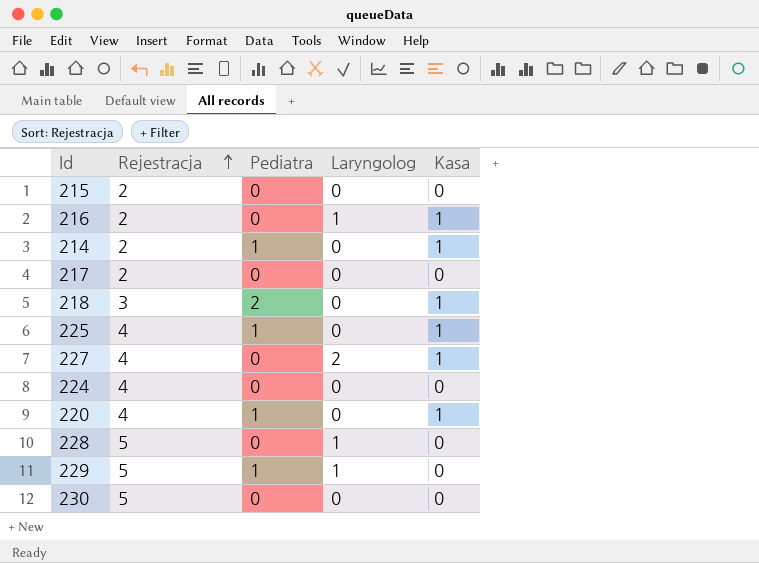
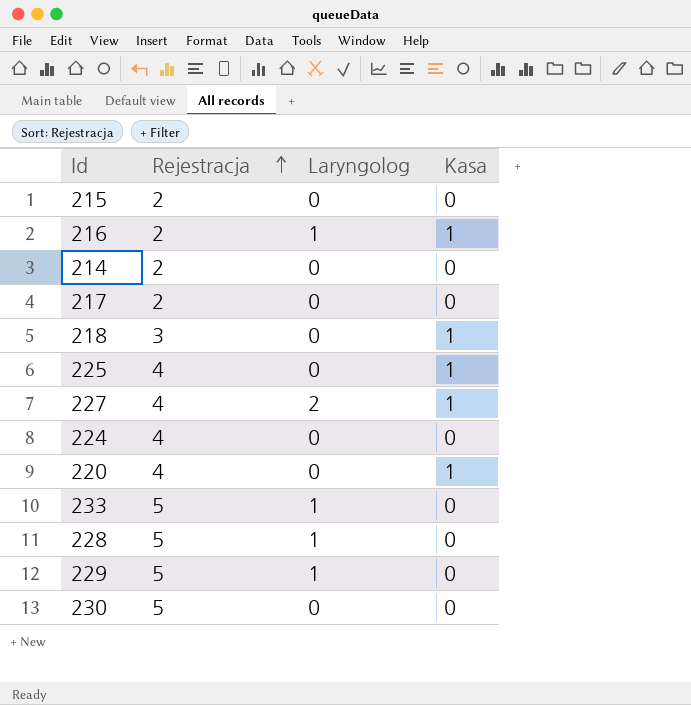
column Pediatra | position: 3 -> none
214 | Kasa: 1 -> 0
row 233: none -> 5 | 1 | 0

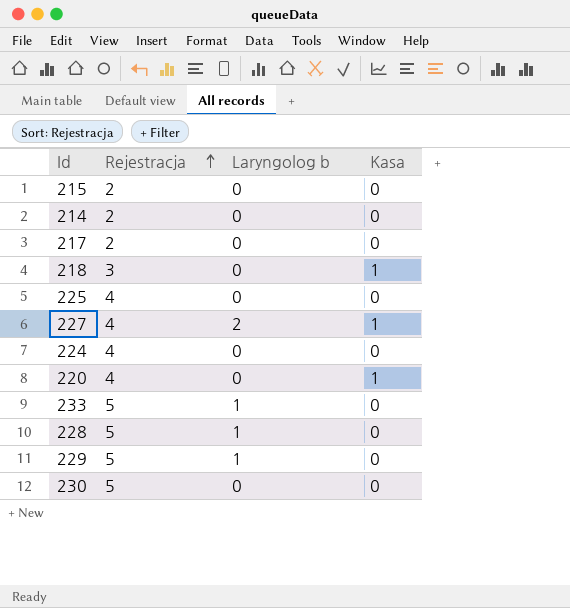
column name: Laryngolog -> Laryngolog b
row 216: 2 | 1 | 1 -> none
225 | Kasa: 1 -> 0

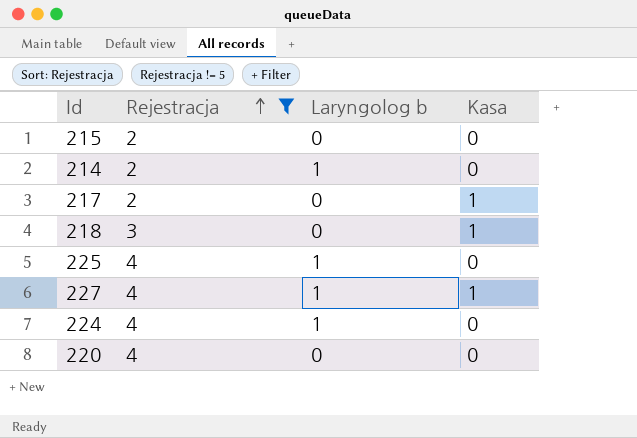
filter: none -> Rejestracja != 5
214 | Laryngolog b: 0 -> 1
217 | Kasa: 0 -> 1
225 | Laryngolog b: 0 -> 1
227 | Laryngolog b: 2 -> 1
224 | Laryngolog b: 0 -> 1
220 | Kasa: 1 -> 0

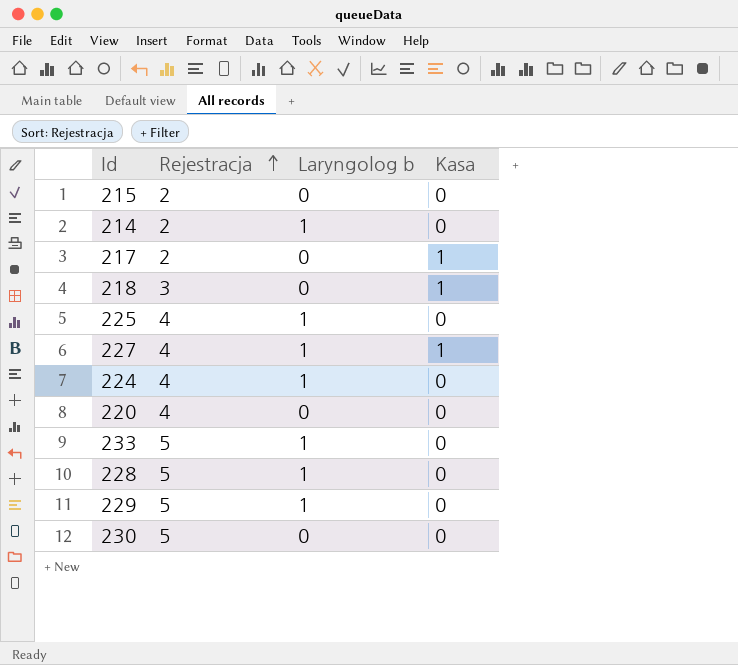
filter: Rejestracja != 5 -> none

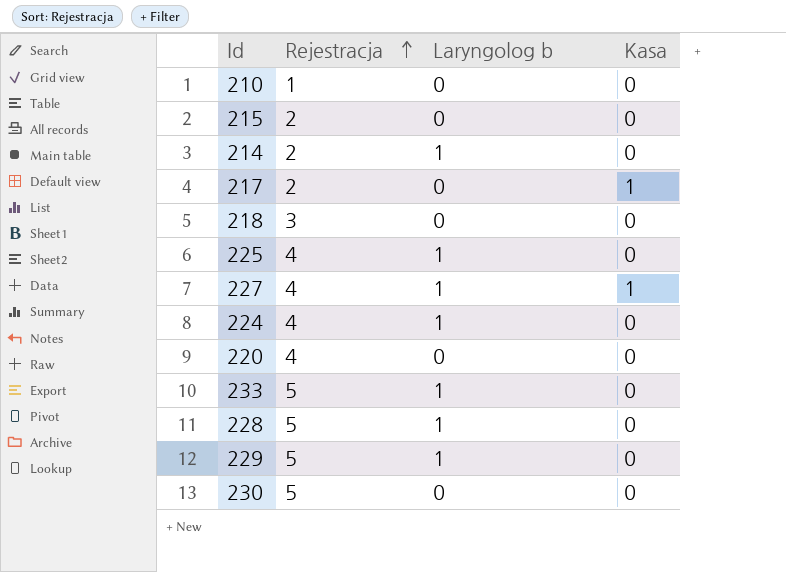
row 210: none -> 1 | 0 | 0
218 | Kasa: 1 -> 0

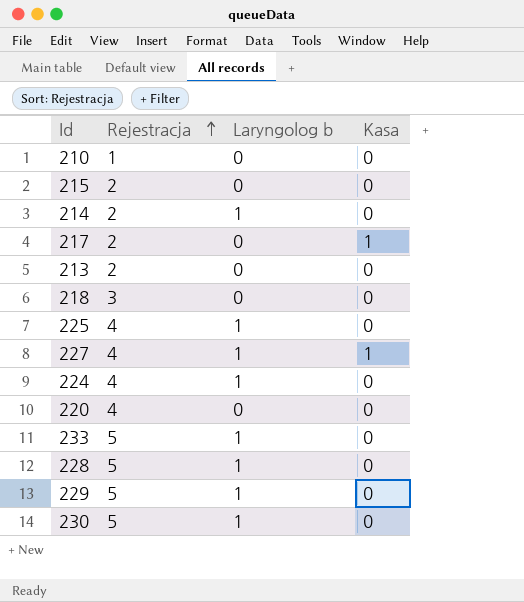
row 213: none -> 2 | 0 | 0
230 | Laryngolog b: 0 -> 1

